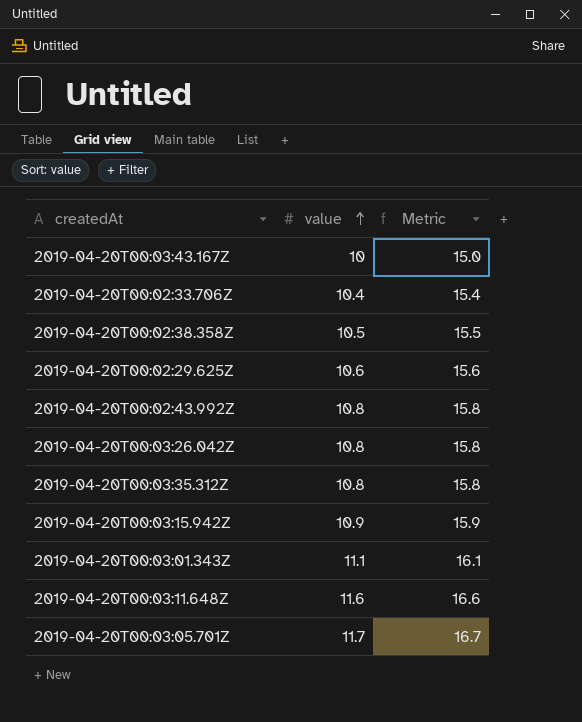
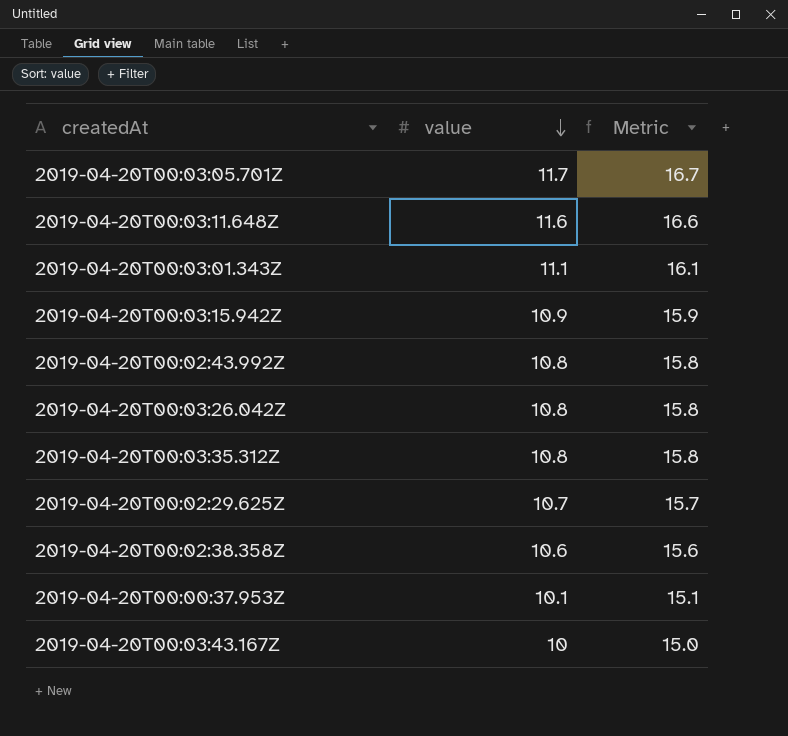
row order: value ascending -> value descending
row 2019-04-20T00:02:33.706Z: 10.4 | 15.4 -> none
2019-04-20T00:02:29.625Z | value: 10.6 -> 10.7
2019-04-20T00:02:29.625Z | Metric: 15.6 -> 15.7
2019-04-20T00:02:38.358Z | value: 10.5 -> 10.6
2019-04-20T00:02:38.358Z | Metric: 15.5 -> 15.6
row 2019-04-20T00:00:37.953Z: none -> 10.1 | 15.1

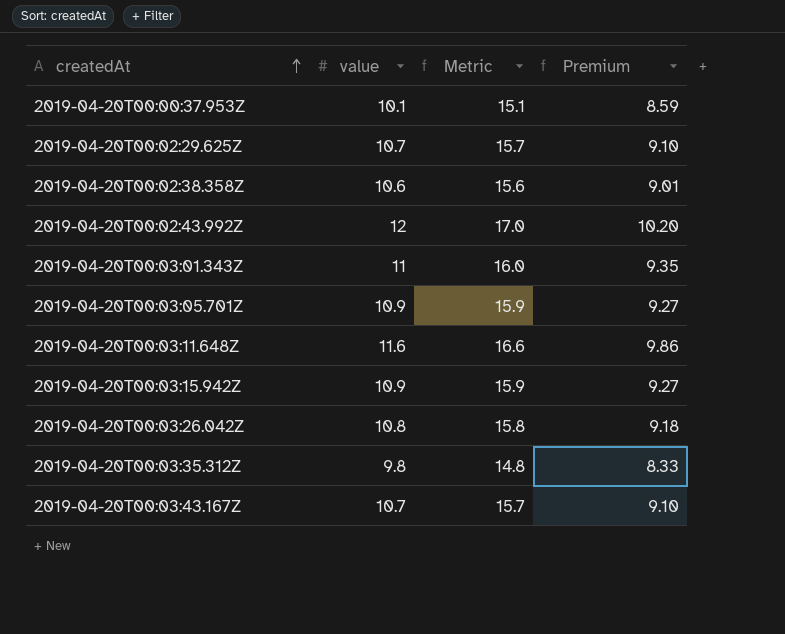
row order: value descending -> createdAt ascending
column Premium | formula: none -> [value] * 0.85
2019-04-20T00:02:43.992Z | value: 10.8 -> 12
2019-04-20T00:02:43.992Z | Metric: 15.8 -> 17.0
2019-04-20T00:03:01.343Z | value: 11.1 -> 11
2019-04-20T00:03:01.343Z | Metric: 16.1 -> 16.0
2019-04-20T00:03:05.701Z | value: 11.7 -> 10.9
2019-04-20T00:03:05.701Z | Metric: 16.7 -> 15.9
2019-04-20T00:03:35.312Z | value: 10.8 -> 9.8
2019-04-20T00:03:35.312Z | Metric: 15.8 -> 14.8
2019-04-20T00:03:43.167Z | value: 10 -> 10.7
2019-04-20T00:03:43.167Z | Metric: 15.0 -> 15.7

